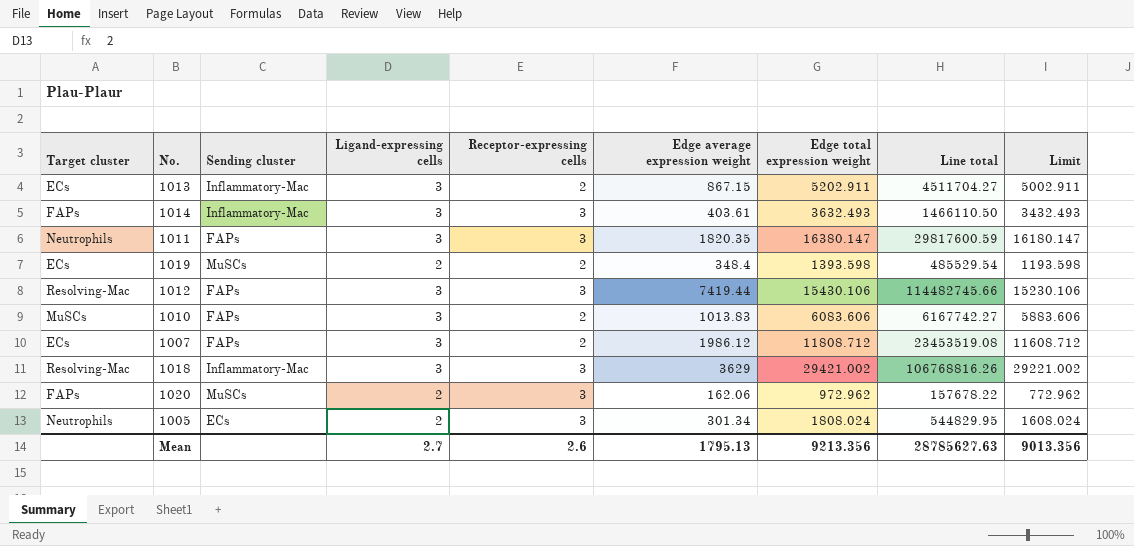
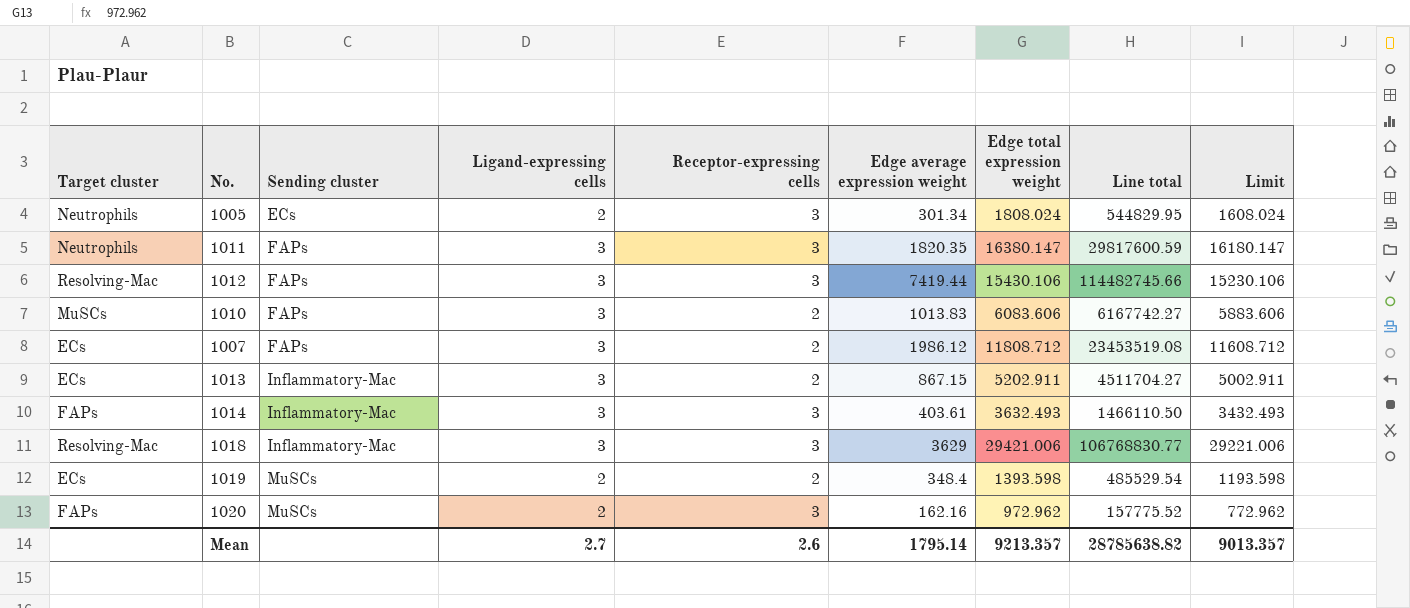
row order: none -> Sending cluster ascending
1018 | Edge total expression weight: 29421.002 -> 29421.006
1018 | Line total: 106768816.26 -> 106768830.77
1018 | Limit: 29221.002 -> 29221.006
1020 | Edge average expression weight: 162.06 -> 162.16
1020 | Line total: 157678.22 -> 157775.52
Mean | Edge average expression weight: 1795.13 -> 1795.14
Mean | Edge total expression weight: 9213.356 -> 9213.357
Mean | Line total: 28785627.63 -> 28785638.82
Mean | Limit: 9013.356 -> 9013.357

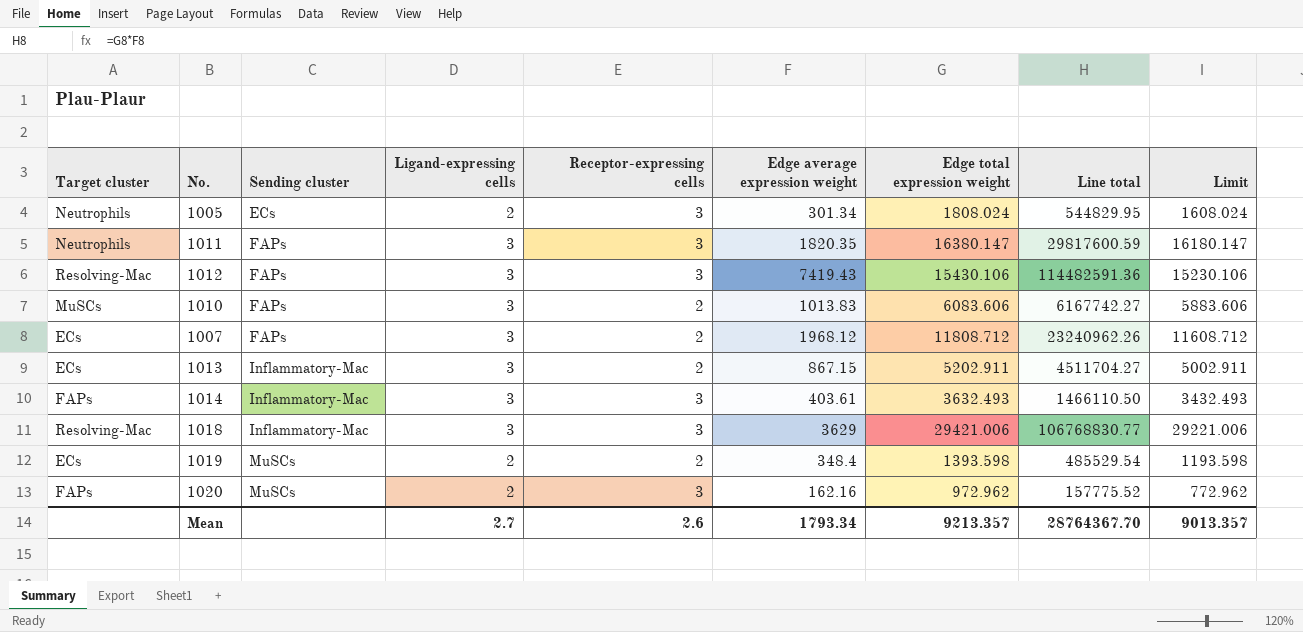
1012 | Edge average expression weight: 7419.44 -> 7419.43
1012 | Line total: 114482745.66 -> 114482591.36
1007 | Edge average expression weight: 1986.12 -> 1968.12
1007 | Line total: 23453519.08 -> 23240962.26
Mean | Edge average expression weight: 1795.14 -> 1793.34
Mean | Line total: 28785638.82 -> 28764367.70

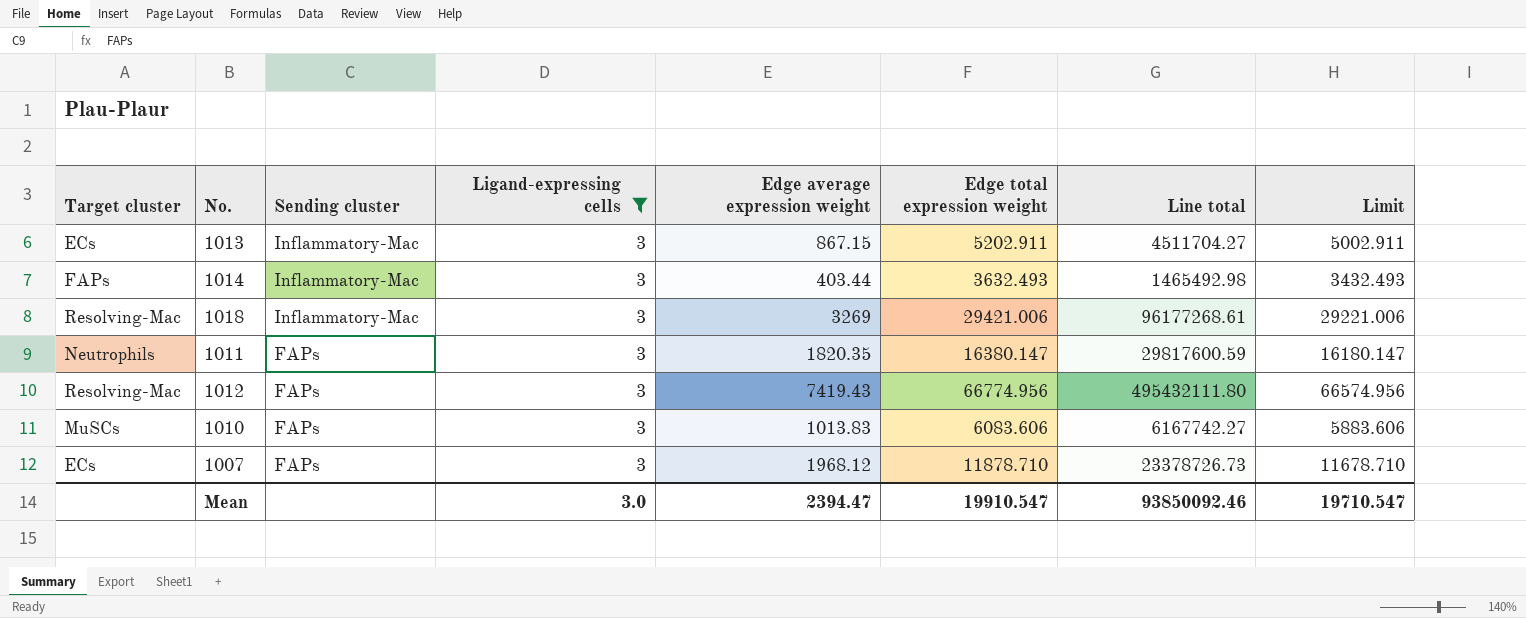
filter: none -> Ligand-expressing cells = 3
row order: Sending cluster ascending -> Sending cluster descending
column Receptor-expressing cells | position: 5 -> none
1014 | Edge average expression weight: 403.61 -> 403.44
1014 | Line total: 1466110.50 -> 1465492.98
1018 | Edge average expression weight: 3629 -> 3269
1018 | Line total: 106768830.77 -> 96177268.61
1012 | Edge total expression weight: 15430.106 -> 66774.956
1012 | Line total: 114482591.36 -> 495432111.80
1012 | Limit: 15230.106 -> 66574.956
1007 | Edge total expression weight: 11808.712 -> 11878.710
1007 | Line total: 23240962.26 -> 23378726.73
1007 | Limit: 11608.712 -> 11678.710
Mean | Ligand-expressing cells: 2.7 -> 3.0
Mean | Edge average expression weight: 1793.34 -> 2394.47
Mean | Edge total expression weight: 9213.357 -> 19910.547
Mean | Line total: 28764367.70 -> 93850092.46
Mean | Limit: 9013.357 -> 19710.547

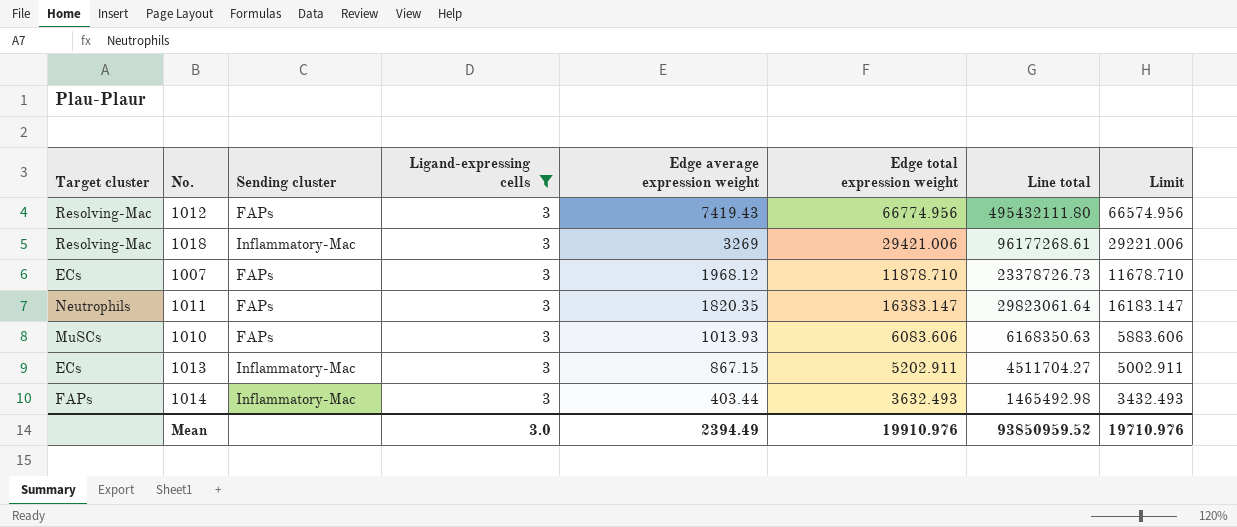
row order: Sending cluster descending -> Edge average expression weight descending
1011 | Edge total expression weight: 16380.147 -> 16383.147
1011 | Line total: 29817600.59 -> 29823061.64
1011 | Limit: 16180.147 -> 16183.147
1010 | Edge average expression weight: 1013.83 -> 1013.93
1010 | Line total: 6167742.27 -> 6168350.63
Mean | Edge average expression weight: 2394.47 -> 2394.49
Mean | Edge total expression weight: 19910.547 -> 19910.976
Mean | Line total: 93850092.46 -> 93850959.52
Mean | Limit: 19710.547 -> 19710.976

